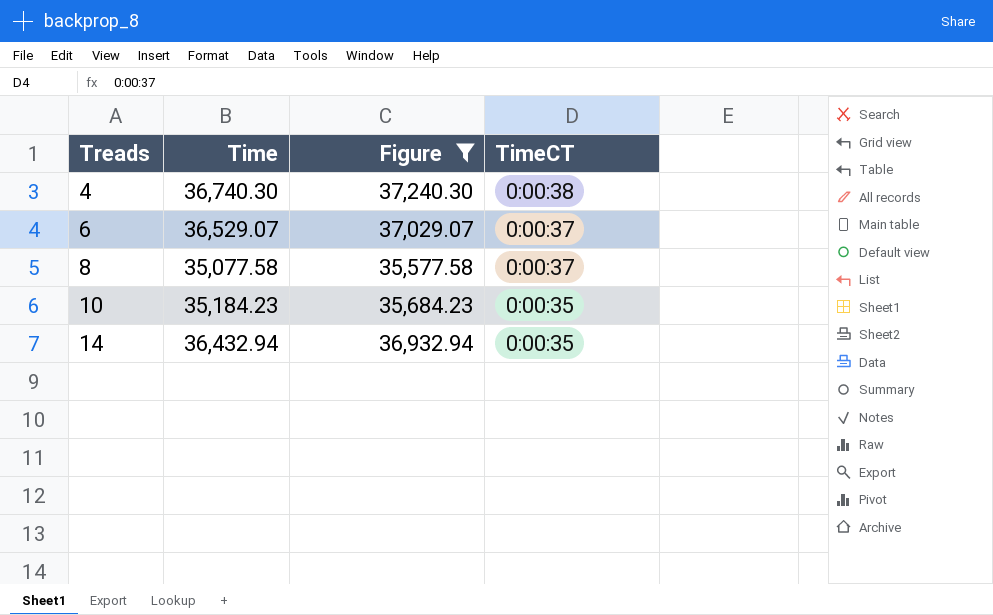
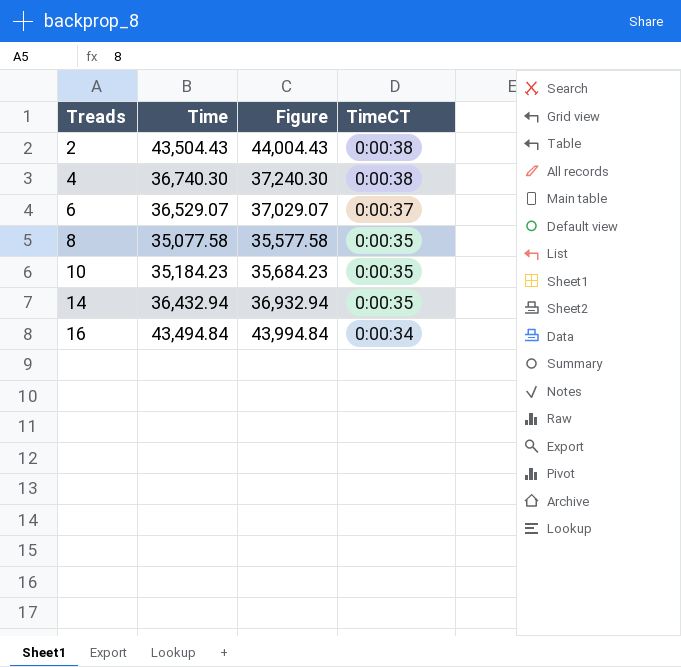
filter: Figure <= 37,240.30 -> none
8 | TimeCT: 0:00:37 -> 0:00:35

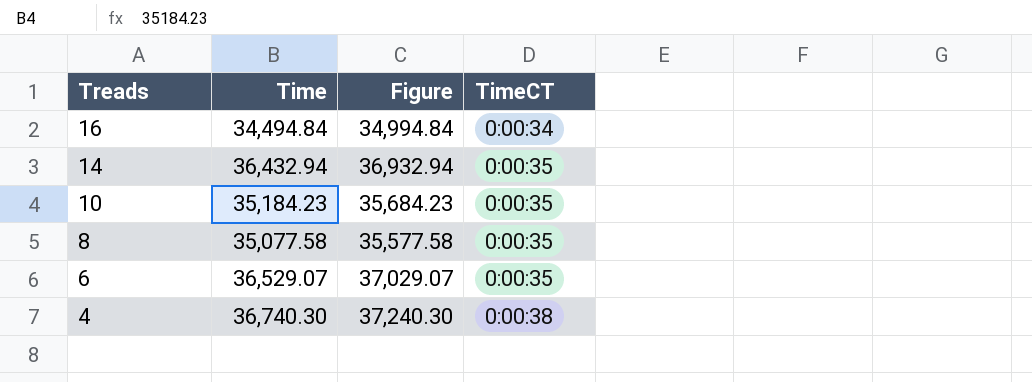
row order: Treads ascending -> Treads descending
row 2: 43,504.43 | 44,004.43 | 0:00:38 -> none
16 | Time: 43,494.84 -> 34,494.84
16 | Figure: 43,994.84 -> 34,994.84
6 | TimeCT: 0:00:37 -> 0:00:35

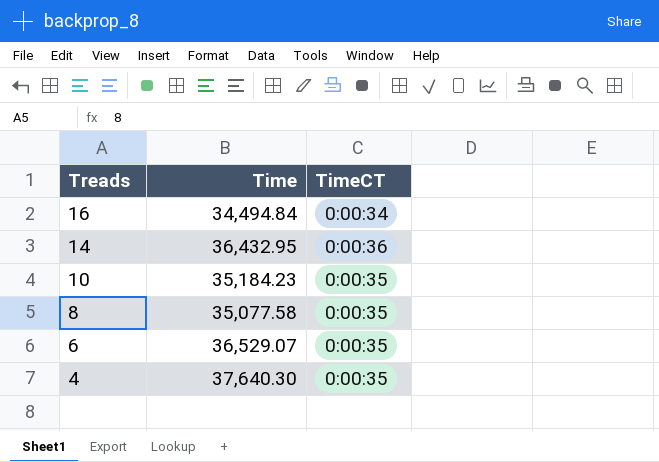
column Figure | formula: [Time] + 500 -> none
14 | Time: 36,432.94 -> 36,432.95
14 | TimeCT: 0:00:35 -> 0:00:36
4 | Time: 36,740.30 -> 37,640.30
4 | TimeCT: 0:00:38 -> 0:00:35

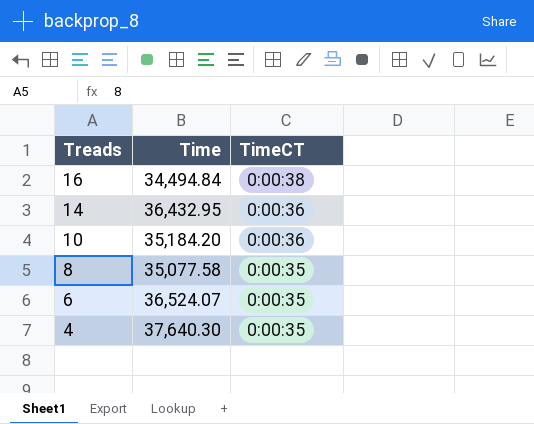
16 | TimeCT: 0:00:34 -> 0:00:38
10 | Time: 35,184.23 -> 35,184.20
10 | TimeCT: 0:00:35 -> 0:00:36
6 | Time: 36,529.07 -> 36,524.07

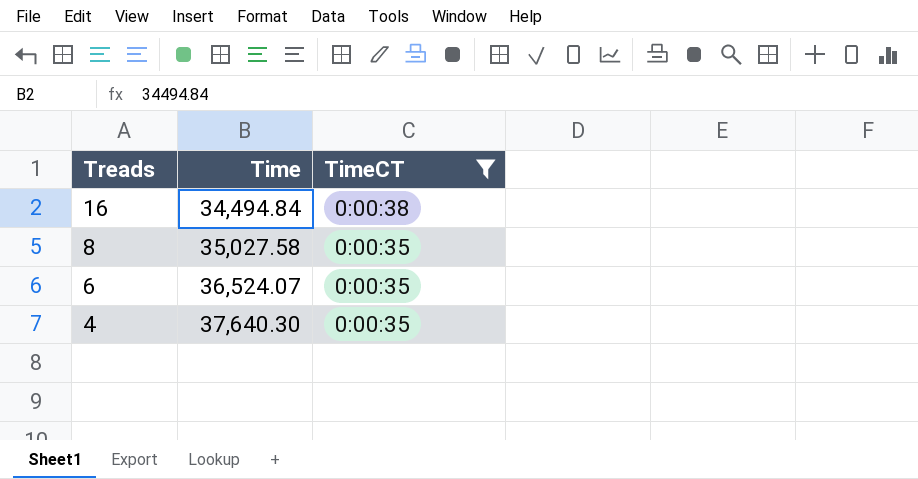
filter: none -> TimeCT != 0:00:36
8 | Time: 35,077.58 -> 35,027.58

